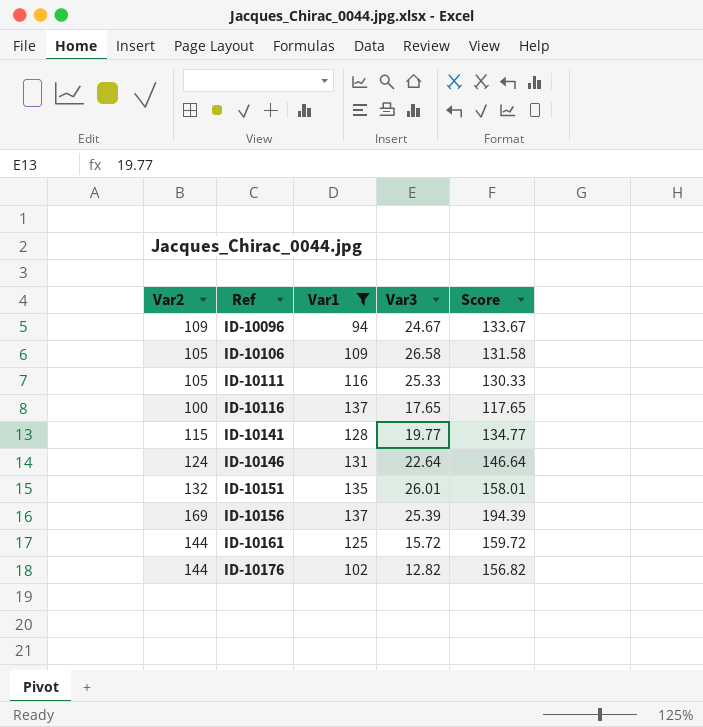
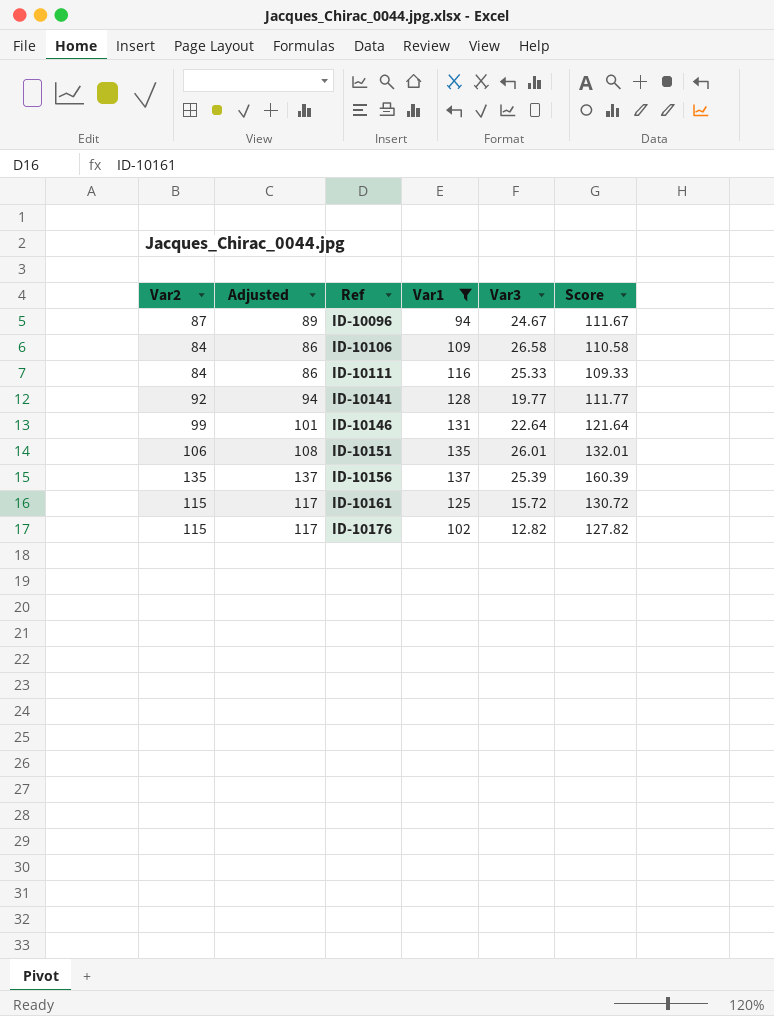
column Adjusted | formula: none -> [Var2] + 2
row ID-10116: 100 | 137 | 17.65 | 117.65 -> none
ID-10096 | Var2: 109 -> 87
ID-10096 | Score: 133.67 -> 111.67
ID-10106 | Var2: 105 -> 84
ID-10106 | Score: 131.58 -> 110.58
ID-10111 | Var2: 105 -> 84
ID-10111 | Score: 130.33 -> 109.33
ID-10141 | Var2: 115 -> 92
ID-10141 | Score: 134.77 -> 111.77
ID-10146 | Var2: 124 -> 99
ID-10146 | Score: 146.64 -> 121.64
ID-10151 | Var2: 132 -> 106
ID-10151 | Score: 158.01 -> 132.01
ID-10156 | Var2: 169 -> 135
ID-10156 | Score: 194.39 -> 160.39
ID-10161 | Var2: 144 -> 115
ID-10161 | Score: 159.72 -> 130.72
ID-10176 | Var2: 144 -> 115
ID-10176 | Score: 156.82 -> 127.82

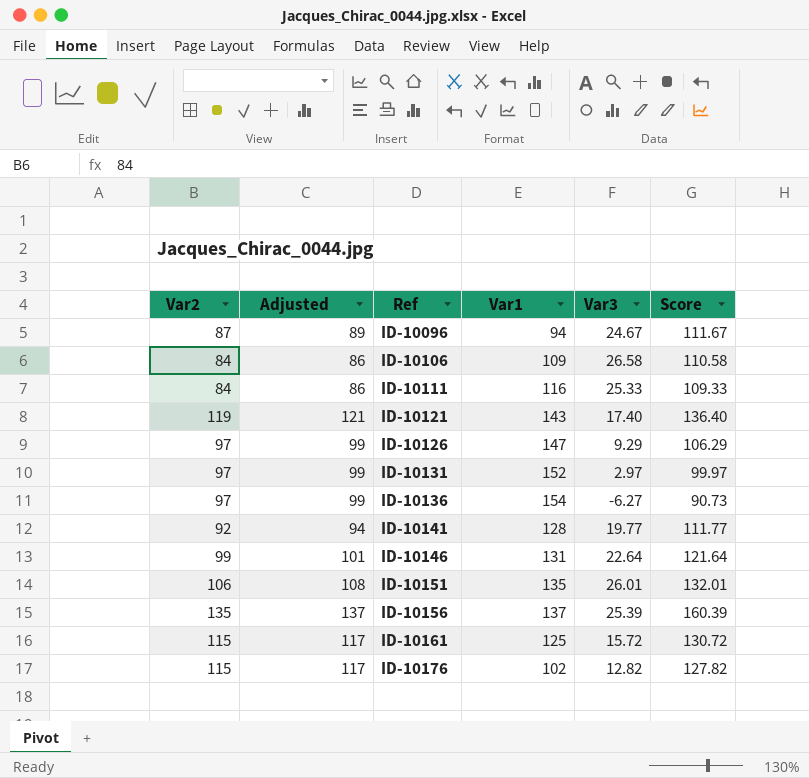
filter: Var1 <= 137 -> none

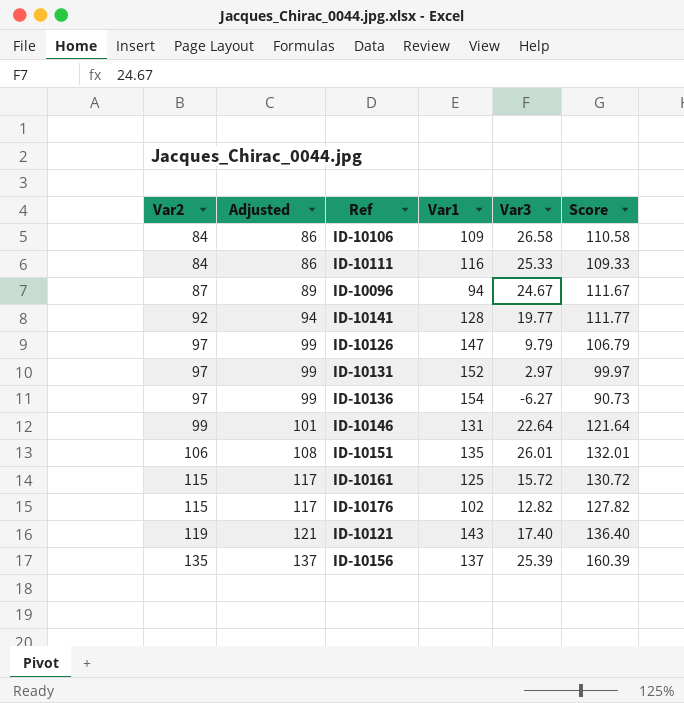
row order: Ref ascending -> Var2 ascending
ID-10126 | Var3: 9.29 -> 9.79
ID-10126 | Score: 106.29 -> 106.79

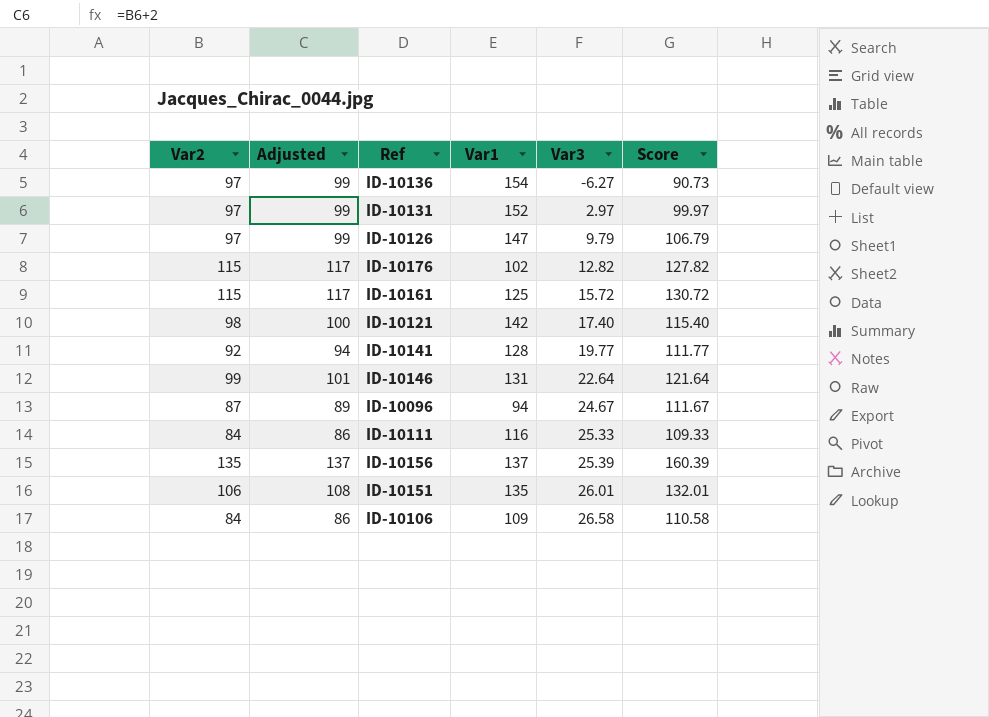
row order: Var2 ascending -> Var3 ascending
ID-10121 | Var2: 119 -> 98
ID-10121 | Adjusted: 121 -> 100
ID-10121 | Var1: 143 -> 142
ID-10121 | Score: 136.40 -> 115.40

